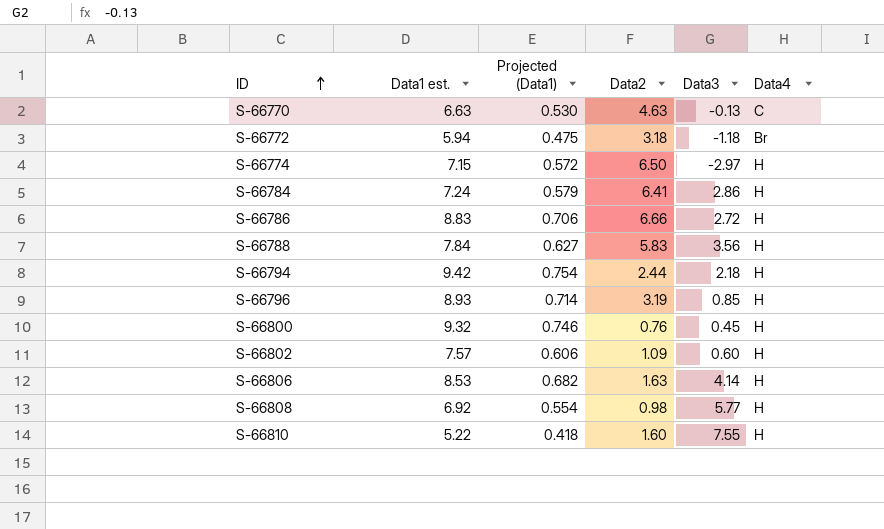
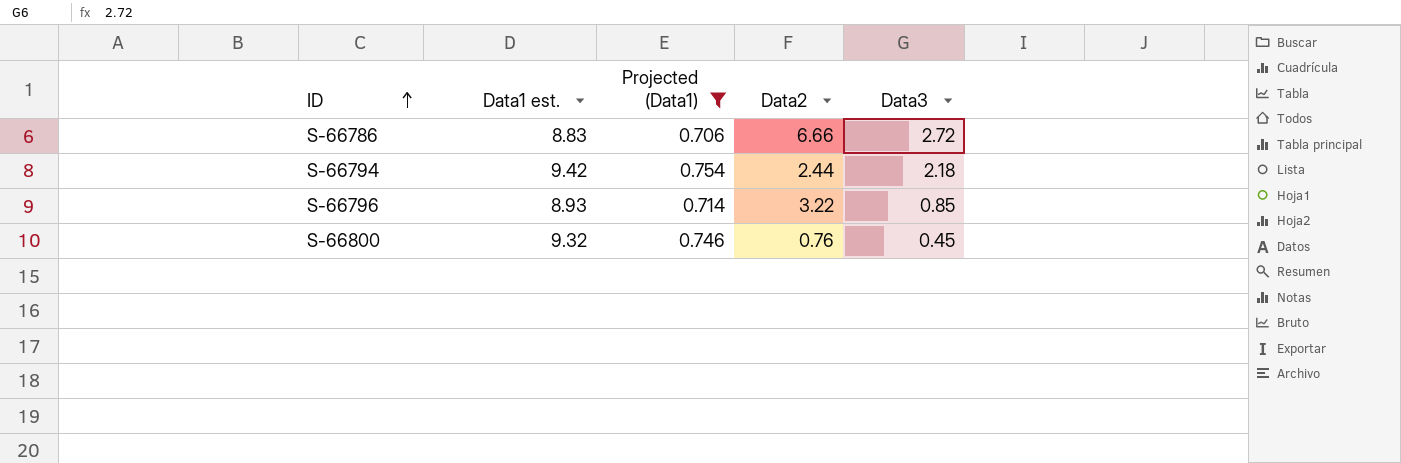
filter: none -> Projected (Data1) >= 0.706
column Data4 | position: 6 -> none
S-66796 | Data2: 3.19 -> 3.22

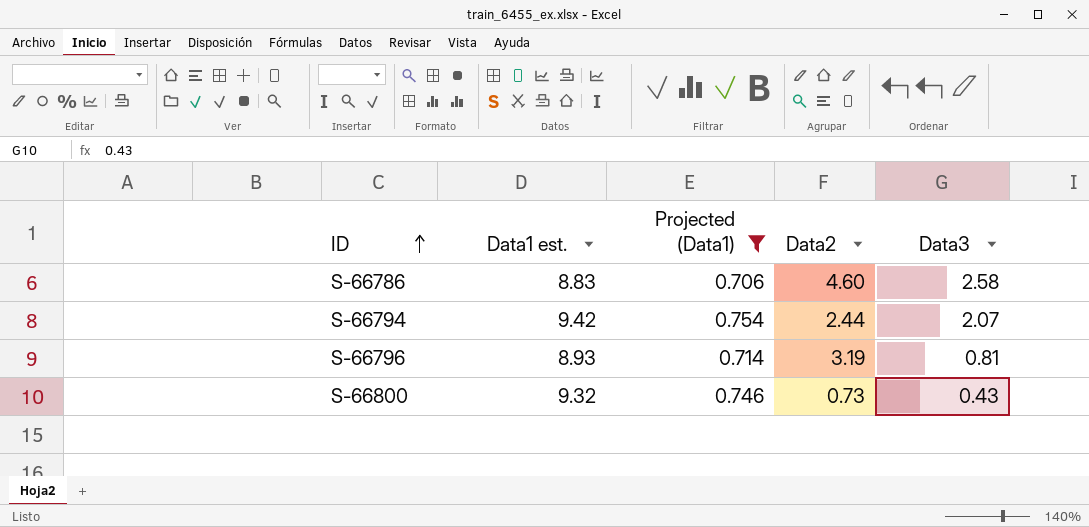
S-66786 | Data2: 6.66 -> 4.60
S-66786 | Data3: 2.72 -> 2.58
S-66794 | Data3: 2.18 -> 2.07
S-66796 | Data2: 3.22 -> 3.19
S-66796 | Data3: 0.85 -> 0.81
S-66800 | Data2: 0.76 -> 0.73
S-66800 | Data3: 0.45 -> 0.43

